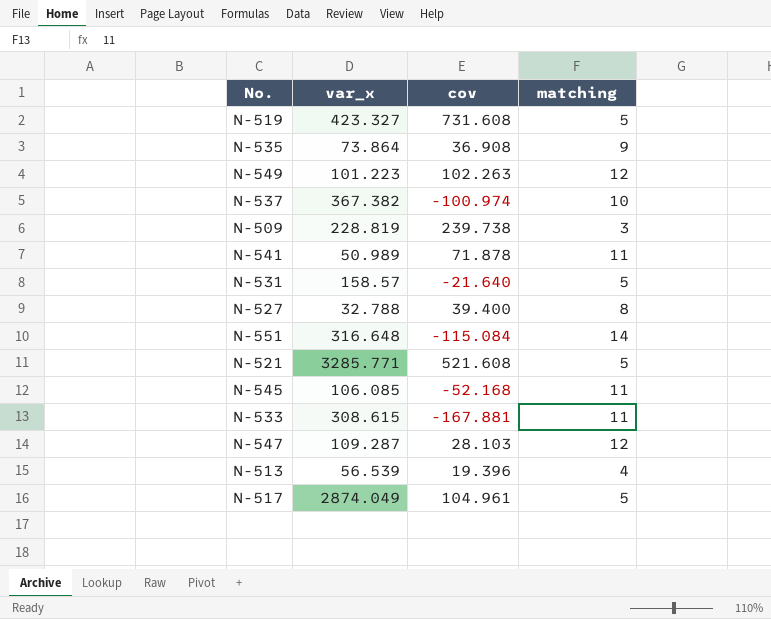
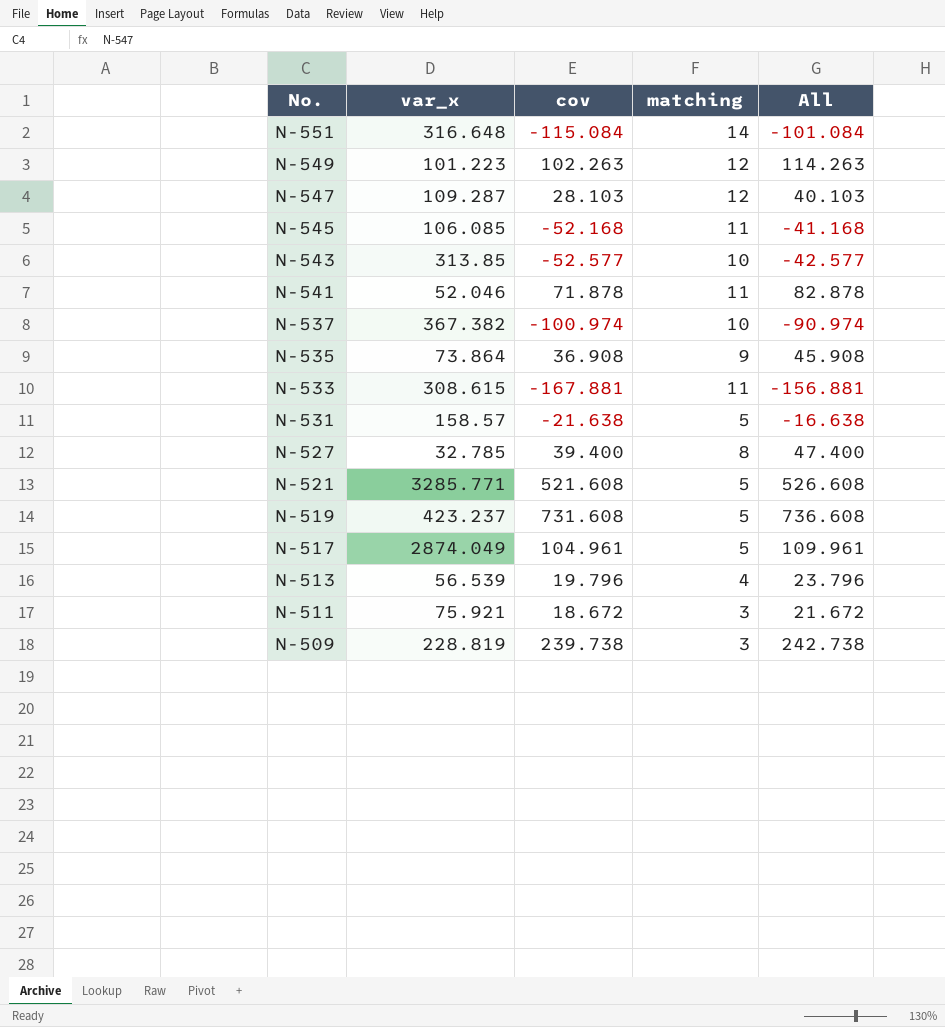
row order: none -> No. descending
column All | formula: none -> [cov] + [matching]
row N-543: none -> 313.85 | -52.577 | 10 | -42.577
N-541 | var_x: 50.989 -> 52.046
N-531 | cov: -21.640 -> -21.638
N-527 | var_x: 32.788 -> 32.785
N-519 | var_x: 423.327 -> 423.237
N-513 | cov: 19.396 -> 19.796
row N-511: none -> 75.921 | 18.672 | 3 | 21.672

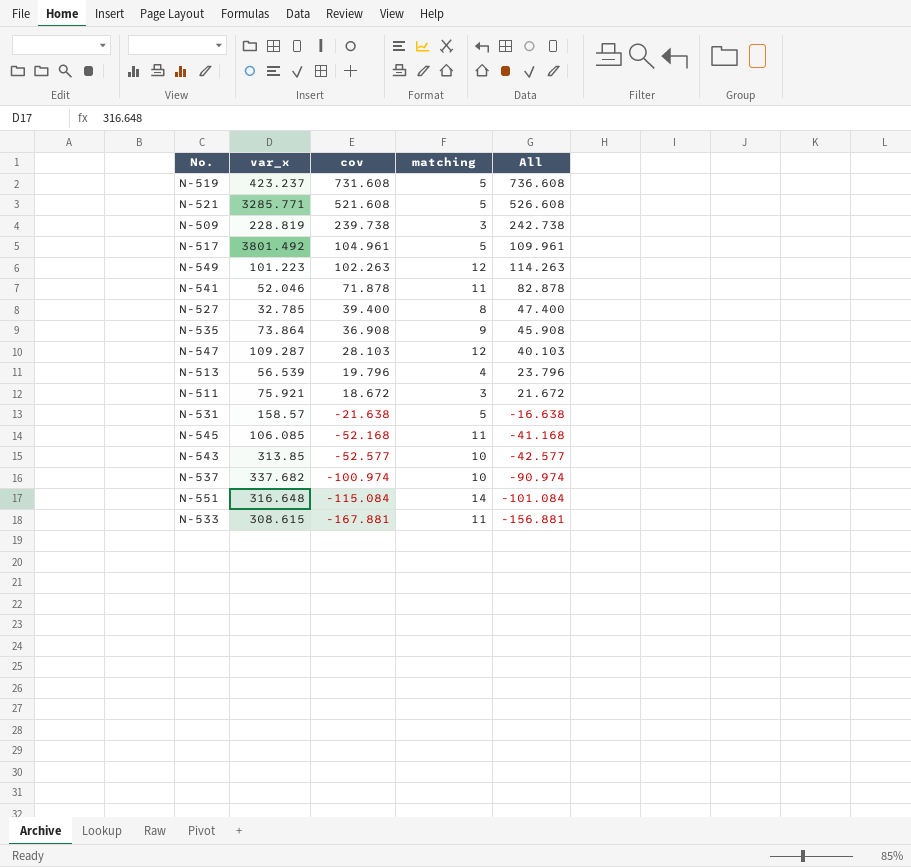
row order: No. descending -> cov descending
N-517 | var_x: 2874.049 -> 3801.492
N-537 | var_x: 367.382 -> 337.682

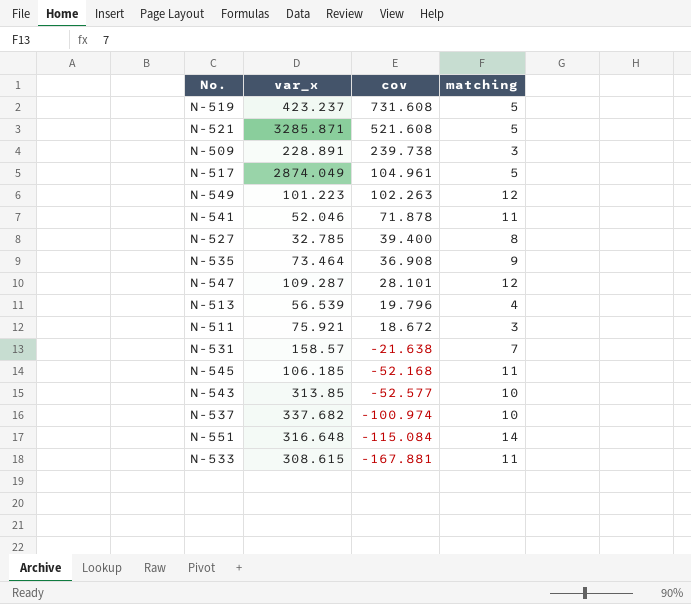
column All | formula: [cov] + [matching] -> none
N-521 | var_x: 3285.771 -> 3285.871
N-509 | var_x: 228.819 -> 228.891
N-517 | var_x: 3801.492 -> 2874.049
N-535 | var_x: 73.864 -> 73.464
N-547 | cov: 28.103 -> 28.101
N-531 | matching: 5 -> 7
N-545 | var_x: 106.085 -> 106.185

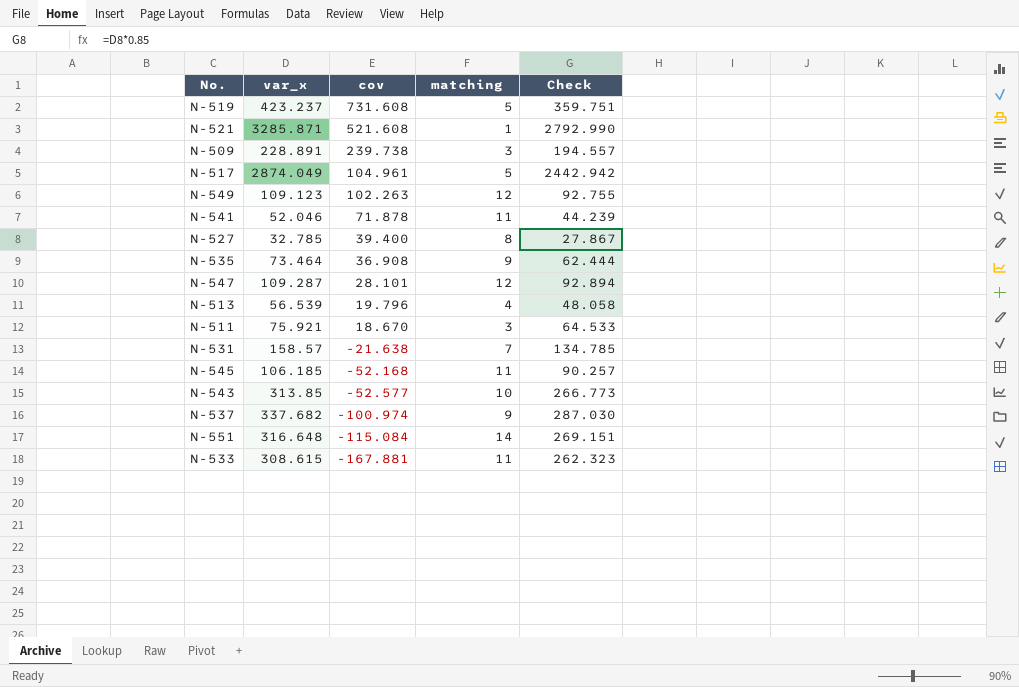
column Check | formula: none -> [var_x] * 0.85
N-521 | matching: 5 -> 1
N-549 | var_x: 101.223 -> 109.123
N-511 | cov: 18.672 -> 18.670
N-537 | matching: 10 -> 9

